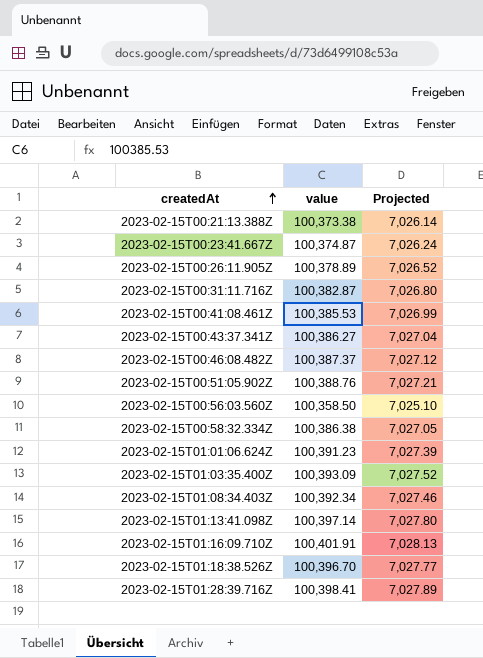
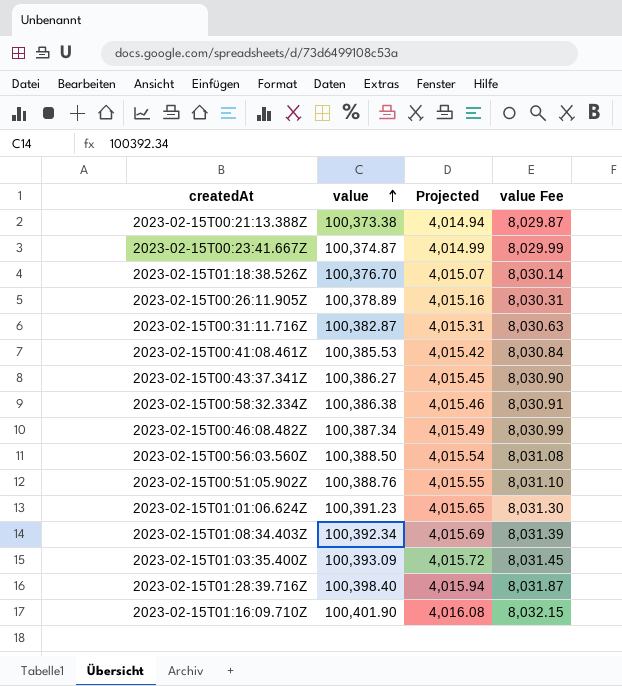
row order: createdAt ascending -> value ascending
column Projected | formula: [value] * 0.07 -> [value] * 0.04
column value Fee | formula: none -> [value] * 0.08
row 2023-02-15T01:13:41.098Z: 100,397.14 | 7,027.80 -> none
2023-02-15T01:18:38.526Z | value: 100,396.70 -> 100,376.70
2023-02-15T00:46:08.482Z | value: 100,387.37 -> 100,387.34
2023-02-15T00:56:03.560Z | value: 100,358.50 -> 100,388.50
2023-02-15T01:28:39.716Z | value: 100,398.41 -> 100,398.40
2023-02-15T01:16:09.710Z | value: 100,401.91 -> 100,401.90

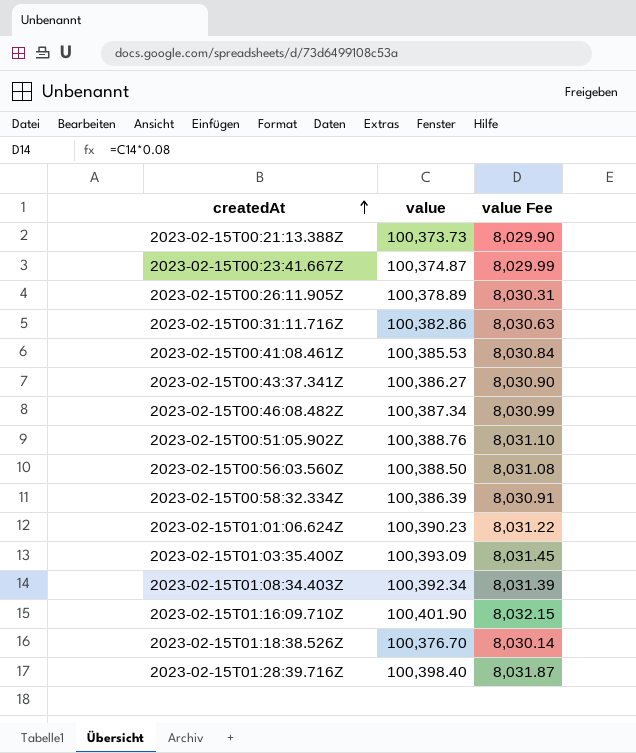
row order: value ascending -> createdAt ascending
column Projected | formula: [value] * 0.04 -> none
2023-02-15T00:21:13.388Z | value: 100,373.38 -> 100,373.73
2023-02-15T00:21:13.388Z | value Fee: 8,029.87 -> 8,029.90
2023-02-15T00:31:11.716Z | value: 100,382.87 -> 100,382.86
2023-02-15T00:58:32.334Z | value: 100,386.38 -> 100,386.39
2023-02-15T01:01:06.624Z | value: 100,391.23 -> 100,390.23
2023-02-15T01:01:06.624Z | value Fee: 8,031.30 -> 8,031.22

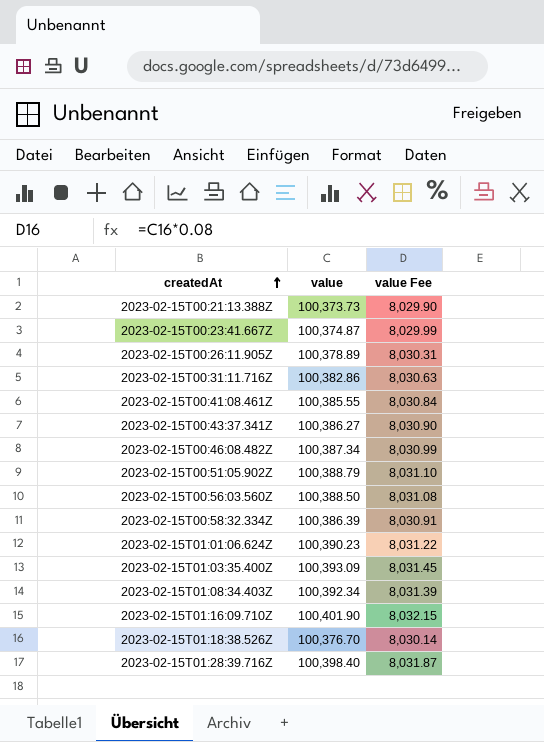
2023-02-15T00:41:08.461Z | value: 100,385.53 -> 100,385.55
2023-02-15T00:51:05.902Z | value: 100,388.76 -> 100,388.79

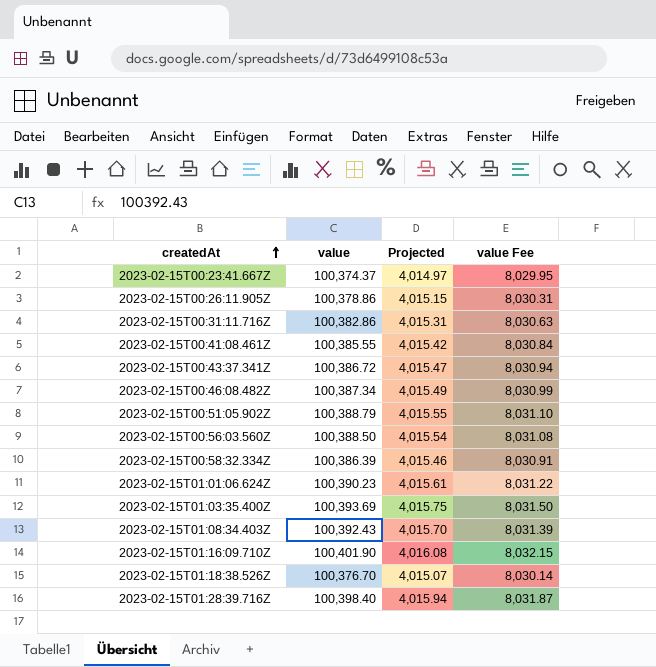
column Projected | formula: none -> [value] * 0.04
row 2023-02-15T00:21:13.388Z: 100,373.73 | 8,029.90 -> none
2023-02-15T00:23:41.667Z | value: 100,374.87 -> 100,374.37
2023-02-15T00:23:41.667Z | value Fee: 8,029.99 -> 8,029.95
2023-02-15T00:26:11.905Z | value: 100,378.89 -> 100,378.86
2023-02-15T00:43:37.341Z | value: 100,386.27 -> 100,386.72
2023-02-15T00:43:37.341Z | value Fee: 8,030.90 -> 8,030.94
2023-02-15T01:03:35.400Z | value: 100,393.09 -> 100,393.69
2023-02-15T01:03:35.400Z | value Fee: 8,031.45 -> 8,031.50
2023-02-15T01:08:34.403Z | value: 100,392.34 -> 100,392.43

